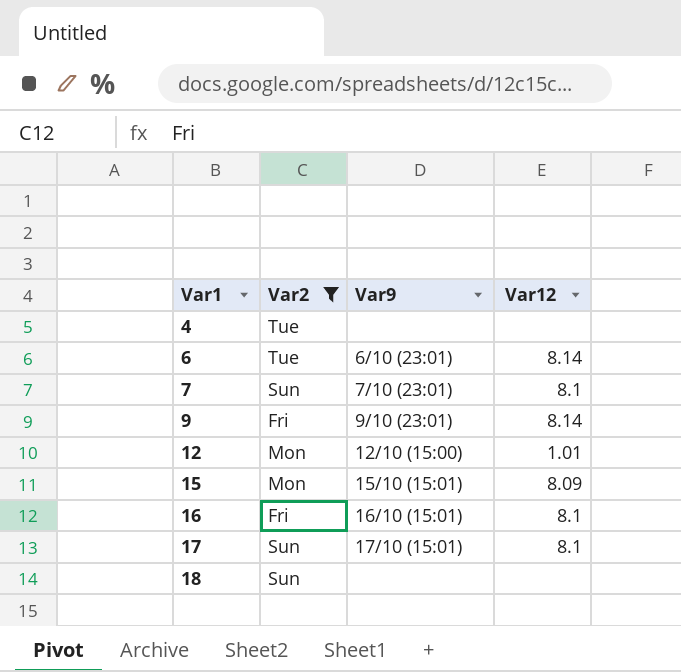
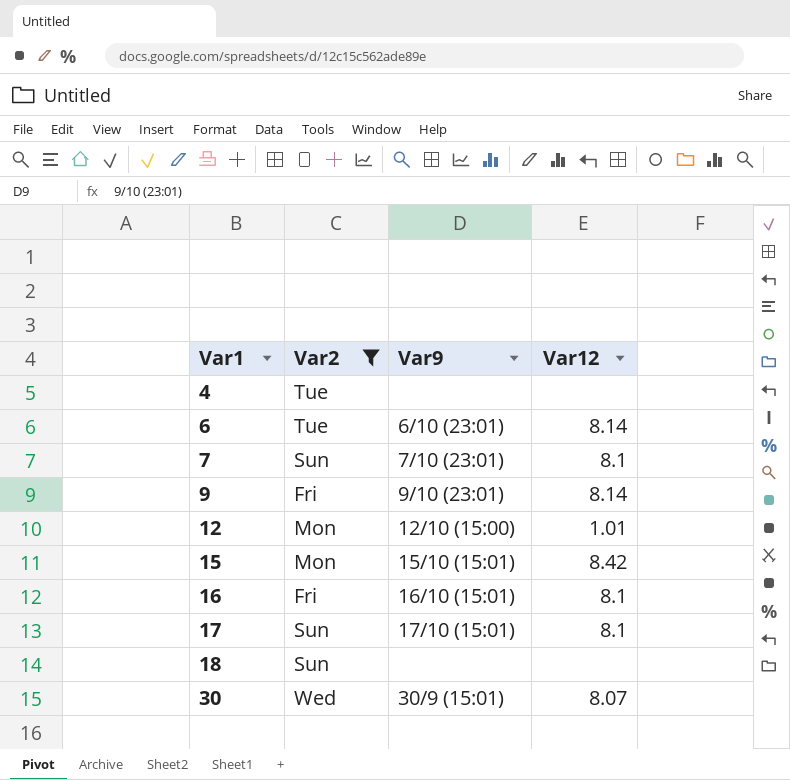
15 | Var12: 8.09 -> 8.42
row 30: none -> Wed | 30/9 (15:01) | 8.07

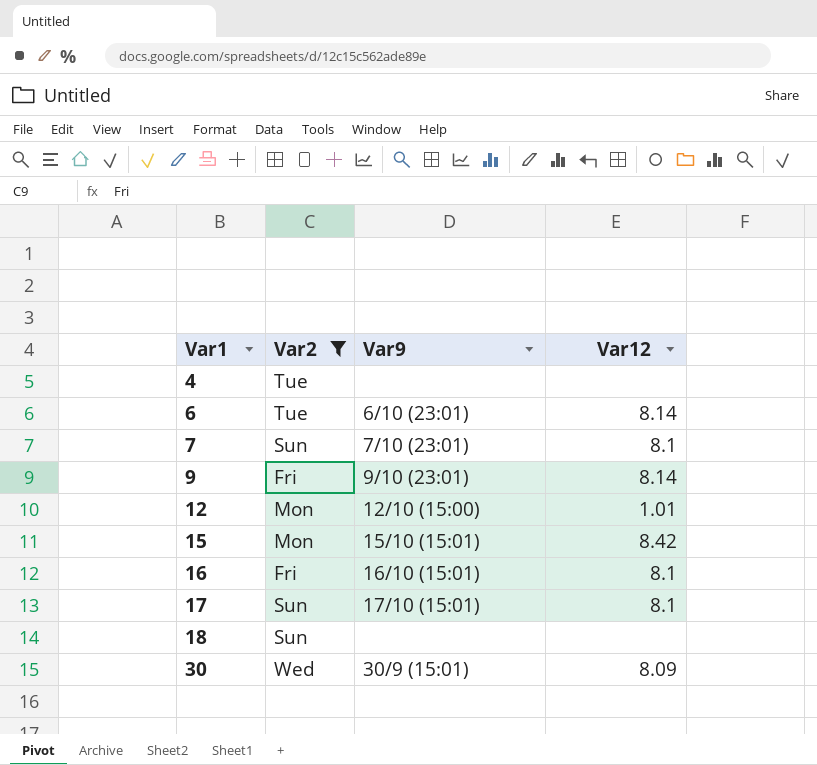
30 | Var12: 8.07 -> 8.09

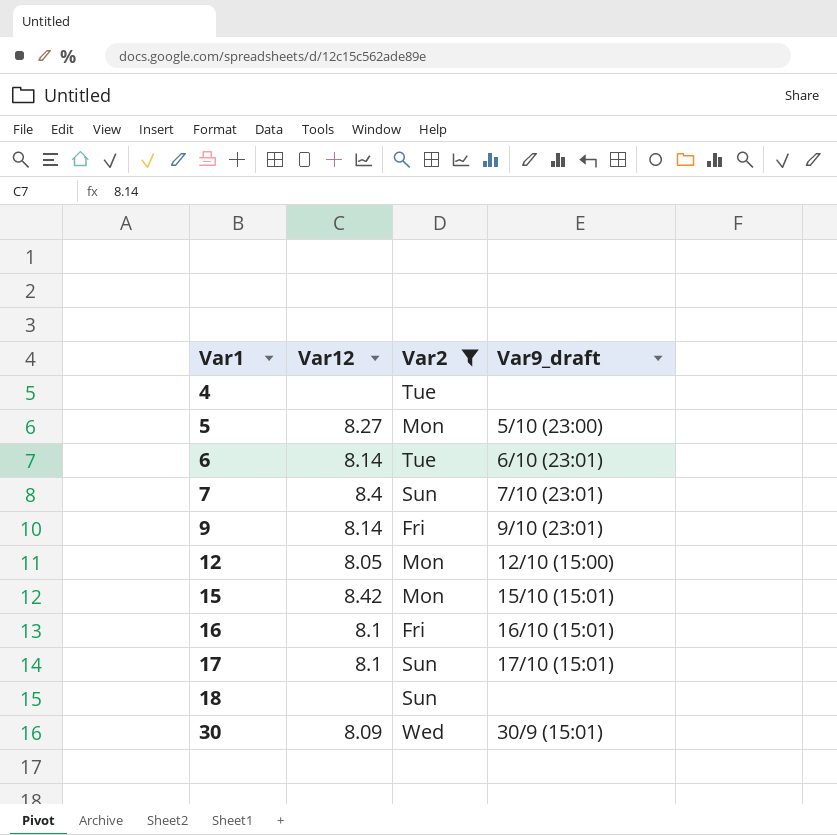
column Var12 | position: 4 -> 2
column name: Var9 -> Var9_draft
row 5: none -> 8.27 | Mon | 5/10 (23:00)
7 | Var12: 8.1 -> 8.4
12 | Var12: 1.01 -> 8.05

